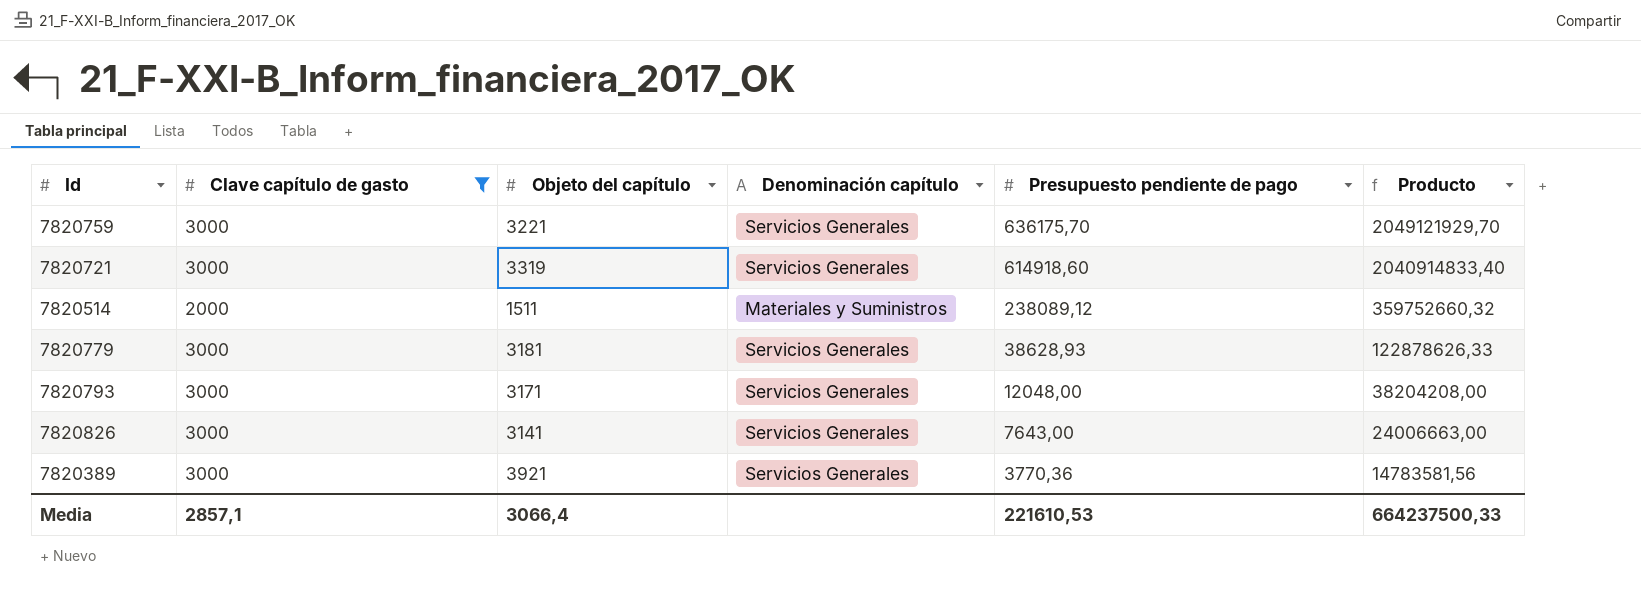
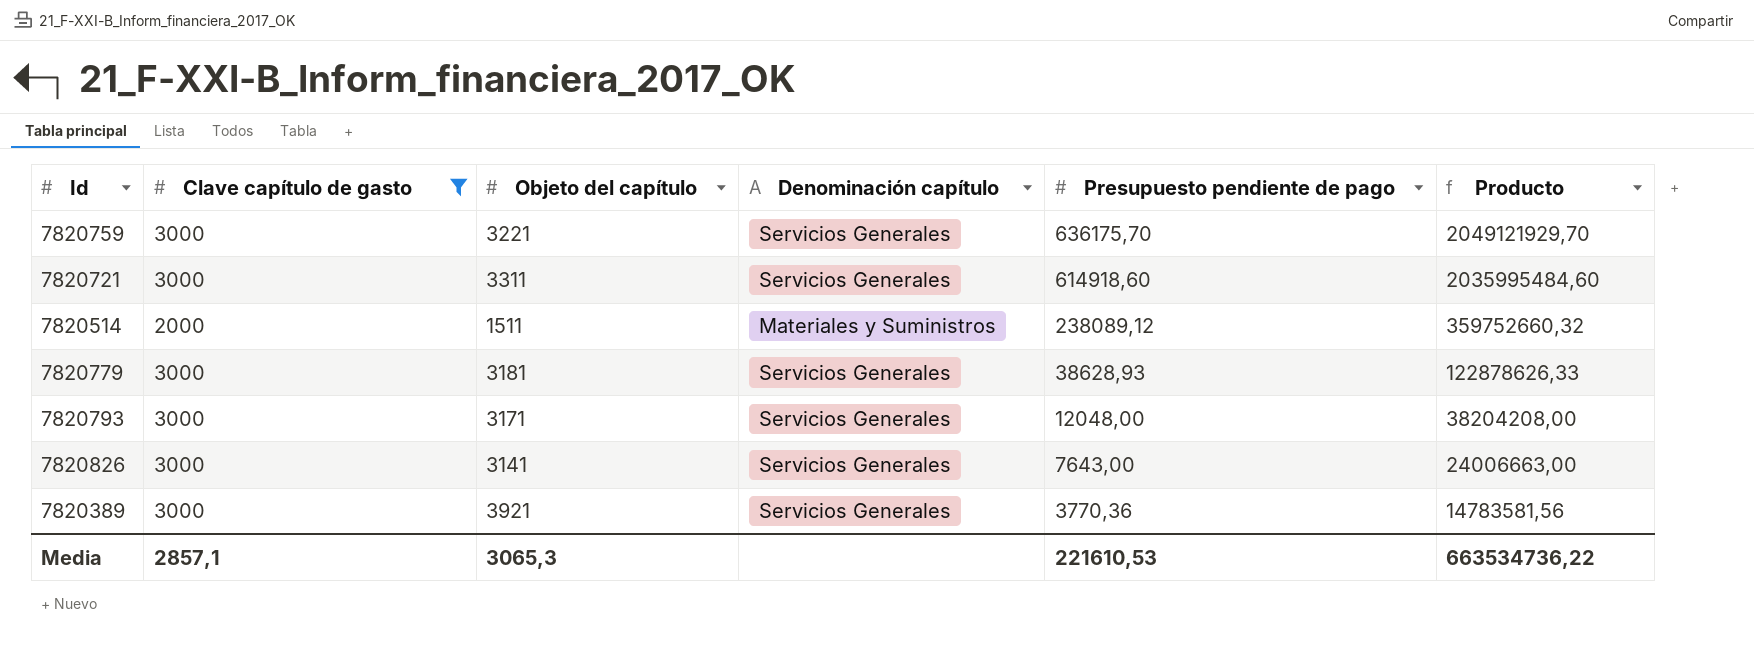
7820721 | Objeto del capítulo: 3319 -> 3311
7820721 | Producto: 2040914833,40 -> 2035995484,60
Media | Objeto del capítulo: 3066,4 -> 3065,3
Media | Producto: 664237500,33 -> 663534736,22

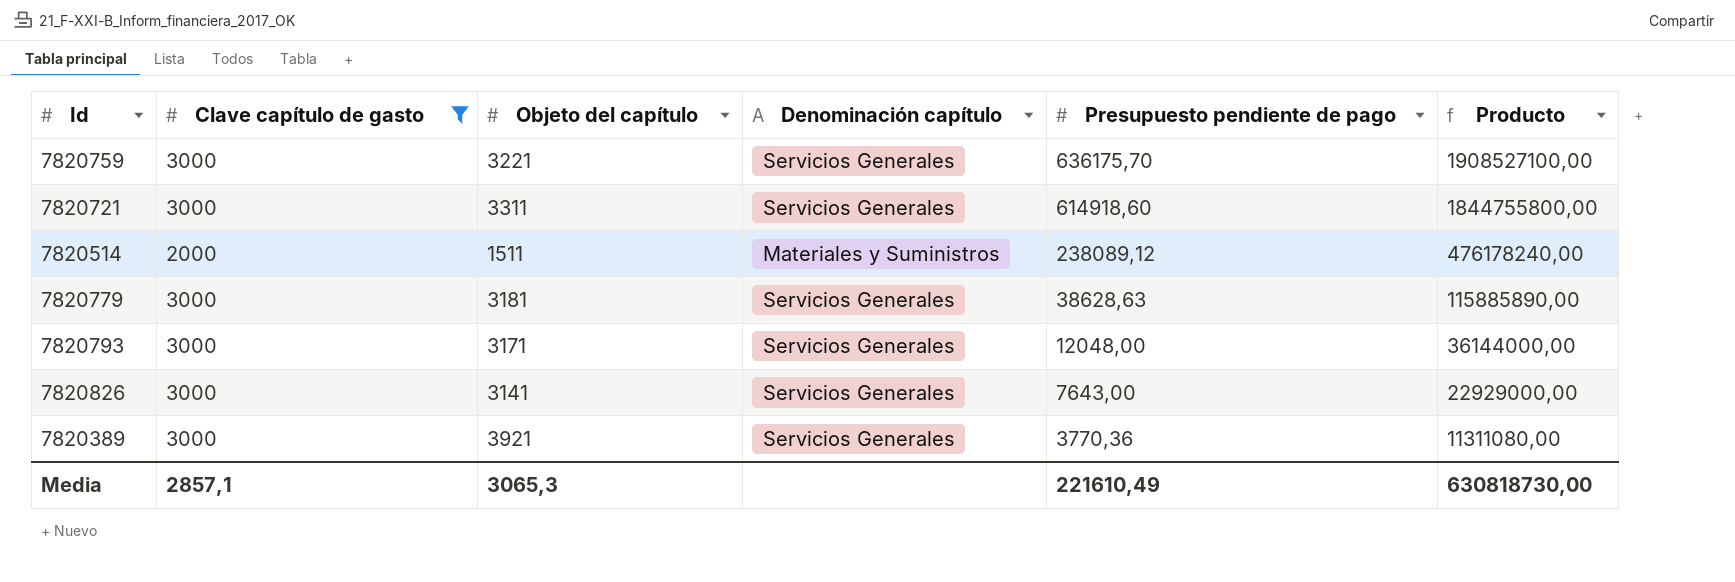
column Producto | formula: [Objeto del capítulo] * [Presupuesto pendiente de pago] -> [Clave capítulo de gasto] * [Presupuesto pendiente de pago]
7820779 | Presupuesto pendiente de pago: 38628,93 -> 38628,63
Media | Presupuesto pendiente de pago: 221610,53 -> 221610,49
Media | Producto: 663534736,22 -> 630818730,00

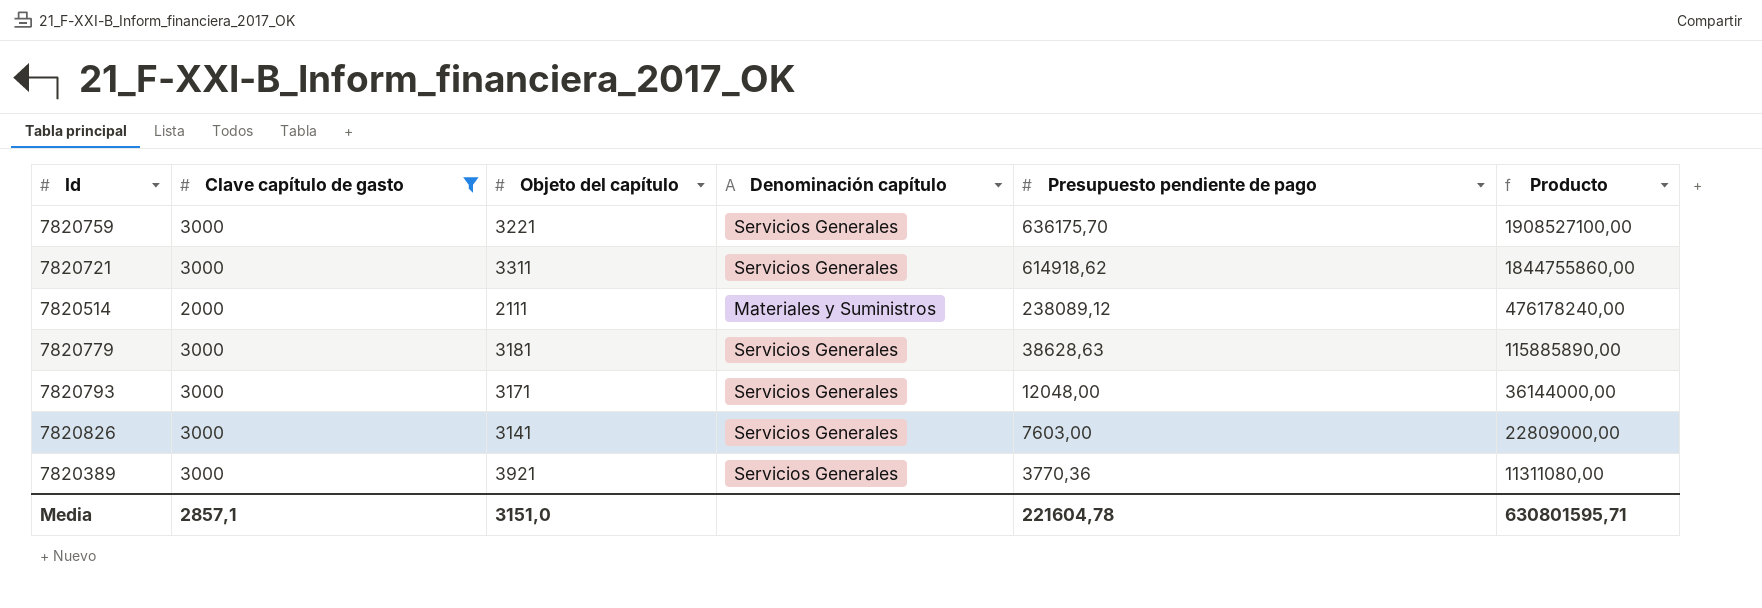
7820721 | Presupuesto pendiente de pago: 614918,60 -> 614918,62
7820721 | Producto: 1844755800,00 -> 1844755860,00
7820514 | Objeto del capítulo: 1511 -> 2111
7820826 | Presupuesto pendiente de pago: 7643,00 -> 7603,00
7820826 | Producto: 22929000,00 -> 22809000,00
Media | Objeto del capítulo: 3065,3 -> 3151,0
Media | Presupuesto pendiente de pago: 221610,49 -> 221604,78
Media | Producto: 630818730,00 -> 630801595,71

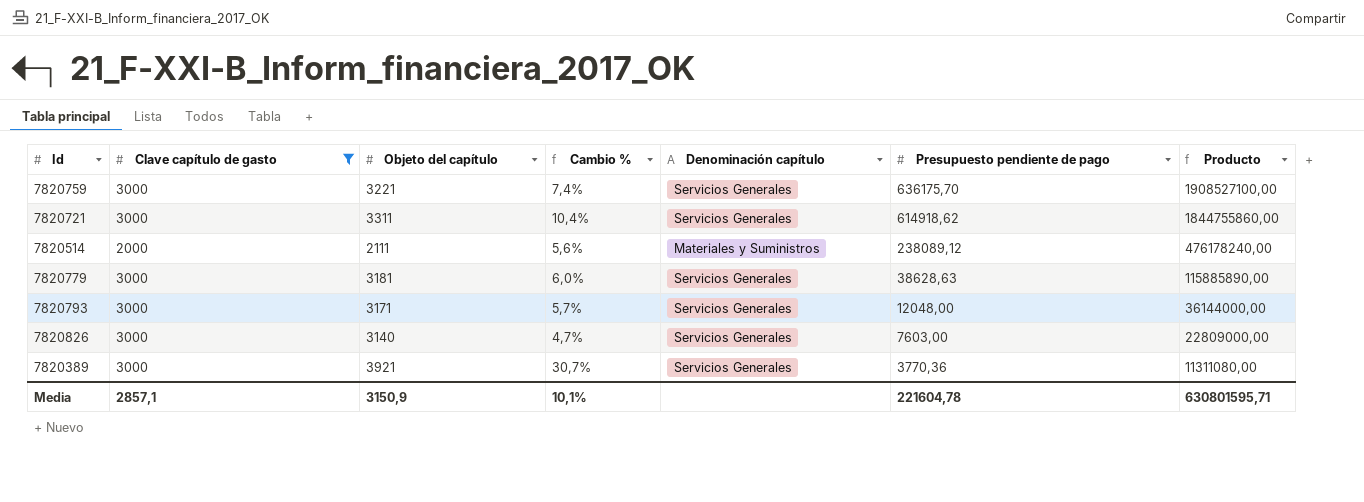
column Cambio % | formula: none -> ([Objeto del capítulo] - [Clave capítulo de gasto]) / [Clave capítulo de gasto]
7820826 | Objeto del capítulo: 3141 -> 3140
Media | Objeto del capítulo: 3151,0 -> 3150,9

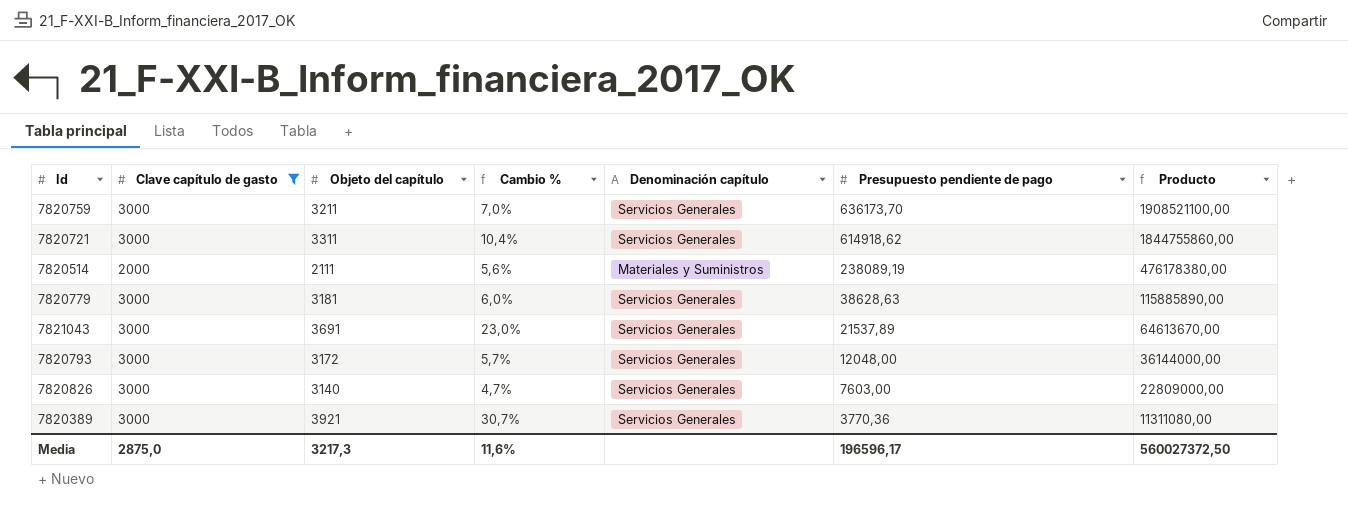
7820759 | Objeto del capítulo: 3221 -> 3211
7820759 | Cambio %: 7,4% -> 7,0%
7820759 | Presupuesto pendiente de pago: 636175,70 -> 636173,70
7820759 | Producto: 1908527100,00 -> 1908521100,00
7820514 | Presupuesto pendiente de pago: 238089,12 -> 238089,19
7820514 | Producto: 476178240,00 -> 476178380,00
row 7821043: none -> 3000 | 3691 | 23,0% | Servicios Generales | 21537,89 | 64613670,00
7820793 | Objeto del capítulo: 3171 -> 3172
Media | Clave capítulo de gasto: 2857,1 -> 2875,0
Media | Objeto del capítulo: 3150,9 -> 3217,3
Media | Cambio %: 10,1% -> 11,6%
Media | Presupuesto pendiente de pago: 221604,78 -> 196596,17
Media | Producto: 630801595,71 -> 560027372,50

